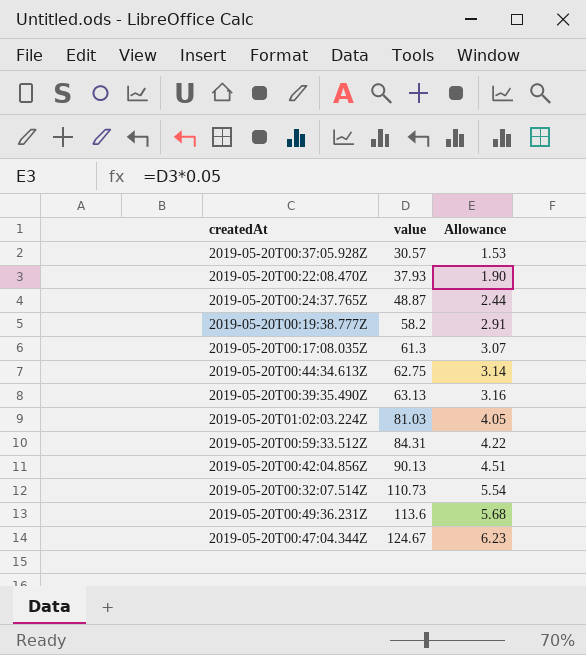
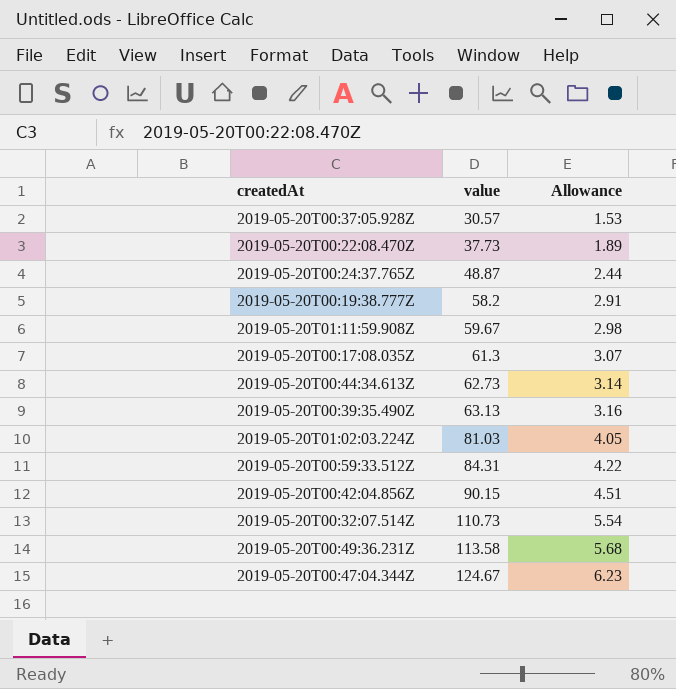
2019-05-20T00:22:08.470Z | value: 37.93 -> 37.73
2019-05-20T00:22:08.470Z | Allowance: 1.90 -> 1.89
row 2019-05-20T01:11:59.908Z: none -> 59.67 | 2.98
2019-05-20T00:44:34.613Z | value: 62.75 -> 62.73
2019-05-20T00:42:04.856Z | value: 90.13 -> 90.15
2019-05-20T00:49:36.231Z | value: 113.6 -> 113.58

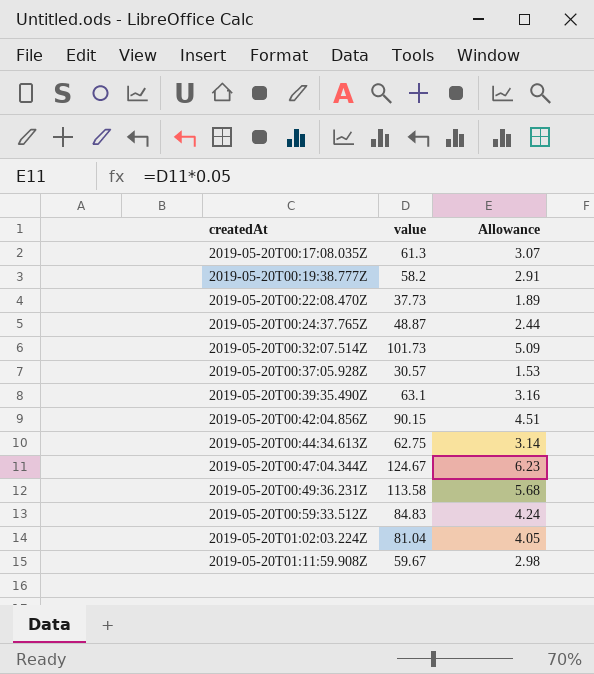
row order: value ascending -> createdAt ascending
2019-05-20T00:32:07.514Z | value: 110.73 -> 101.73
2019-05-20T00:32:07.514Z | Allowance: 5.54 -> 5.09
2019-05-20T00:39:35.490Z | value: 63.13 -> 63.1
2019-05-20T00:44:34.613Z | value: 62.73 -> 62.75
2019-05-20T00:59:33.512Z | value: 84.31 -> 84.83
2019-05-20T00:59:33.512Z | Allowance: 4.22 -> 4.24
2019-05-20T01:02:03.224Z | value: 81.03 -> 81.04

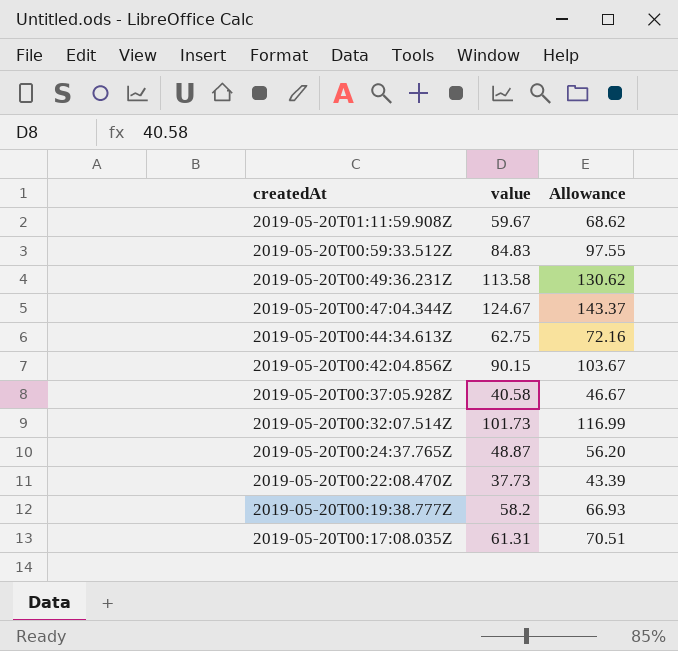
row order: createdAt ascending -> createdAt descending
column Allowance | formula: [value] * 0.05 -> [value] * 1.15
row 2019-05-20T00:39:35.490Z: 63.1 | 3.16 -> none
row 2019-05-20T01:02:03.224Z: 81.04 | 4.05 -> none
2019-05-20T00:37:05.928Z | value: 30.57 -> 40.58
2019-05-20T00:17:08.035Z | value: 61.3 -> 61.31

